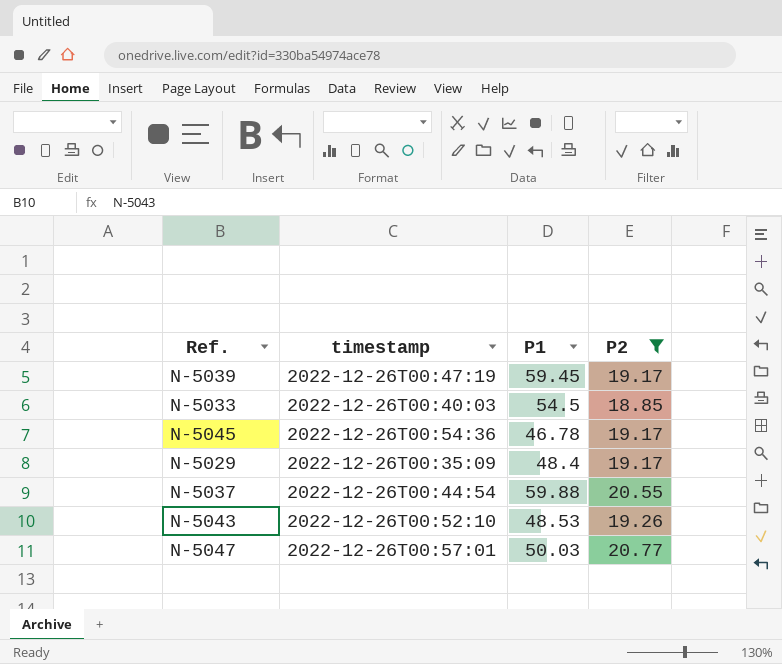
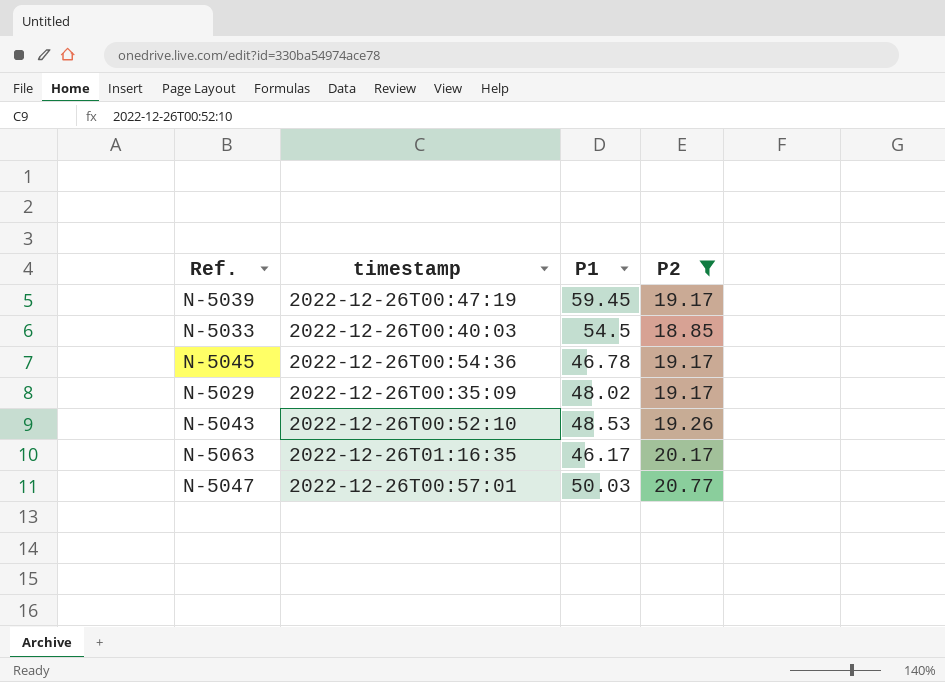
row N-5037: 2022-12-26T00:44:54 | 59.88 | 20.55 -> none
N-5029 | P1: 48.4 -> 48.02
row N-5063: none -> 2022-12-26T01:16:35 | 46.17 | 20.17

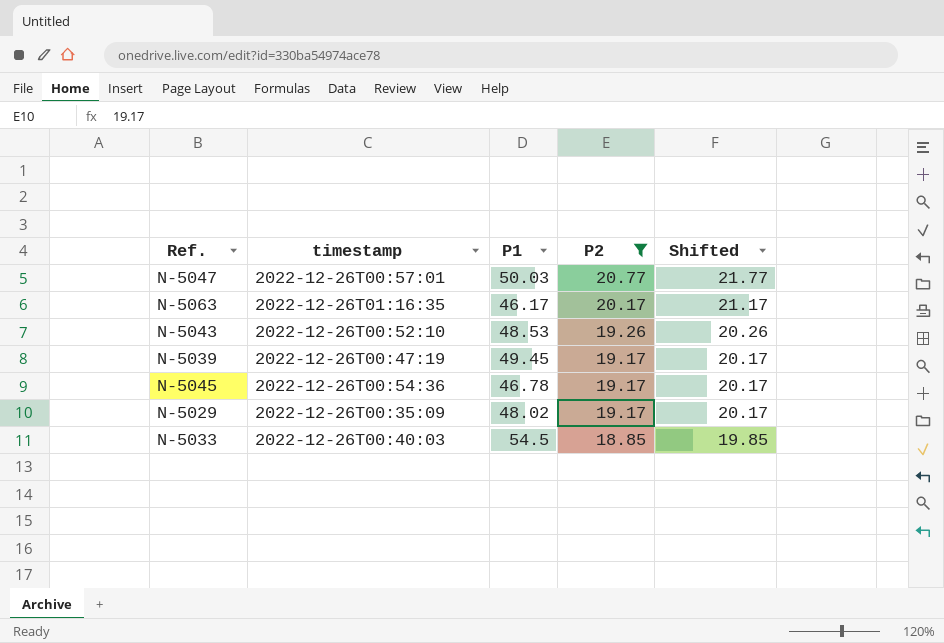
row order: none -> P2 descending
column Shifted | formula: none -> [P2] + 1
N-5039 | P1: 59.45 -> 49.45

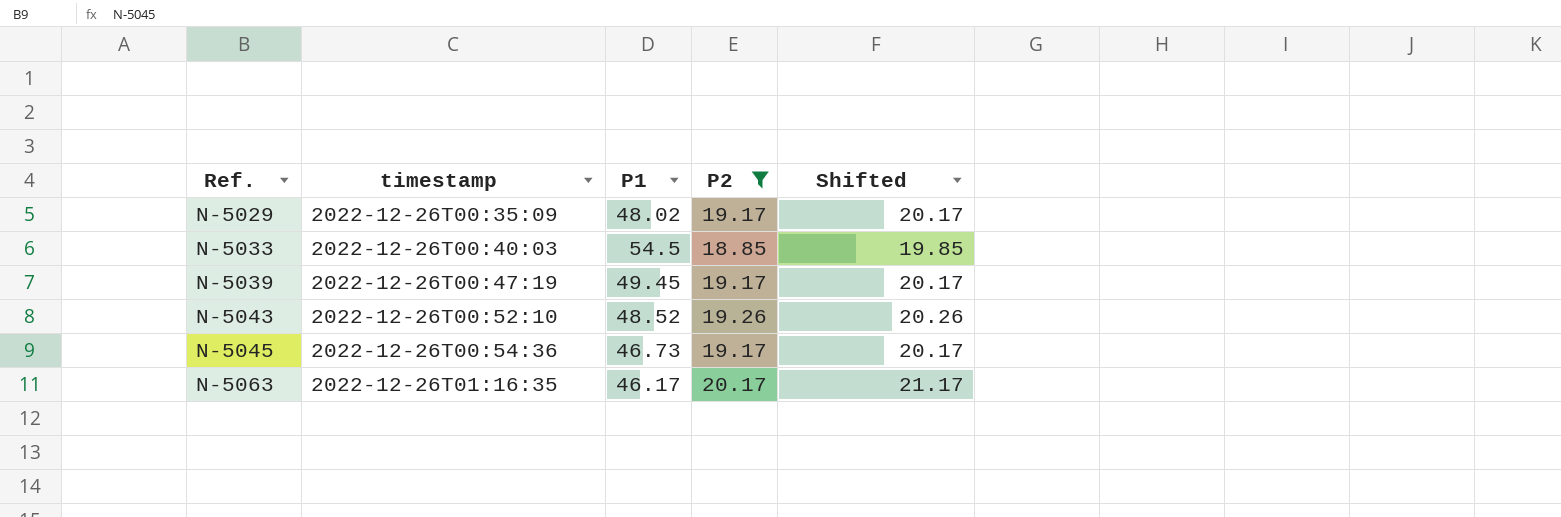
row order: P2 descending -> Ref. ascending
row N-5047: 2022-12-26T00:57:01 | 50.03 | 20.77 | 21.77 -> none
N-5043 | P1: 48.53 -> 48.52
N-5045 | P1: 46.78 -> 46.73

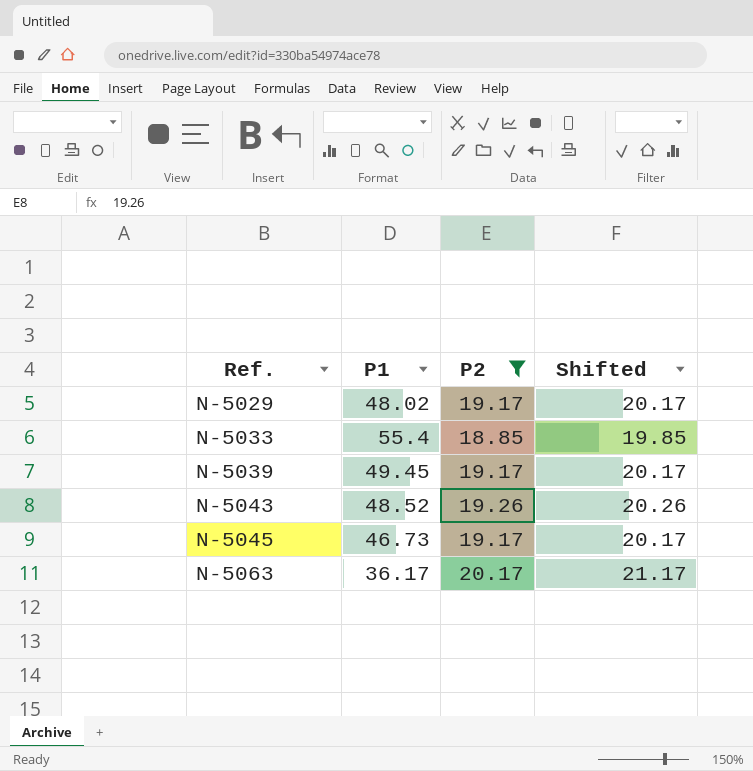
column timestamp | position: 2 -> none
N-5033 | P1: 54.5 -> 55.4
N-5063 | P1: 46.17 -> 36.17

